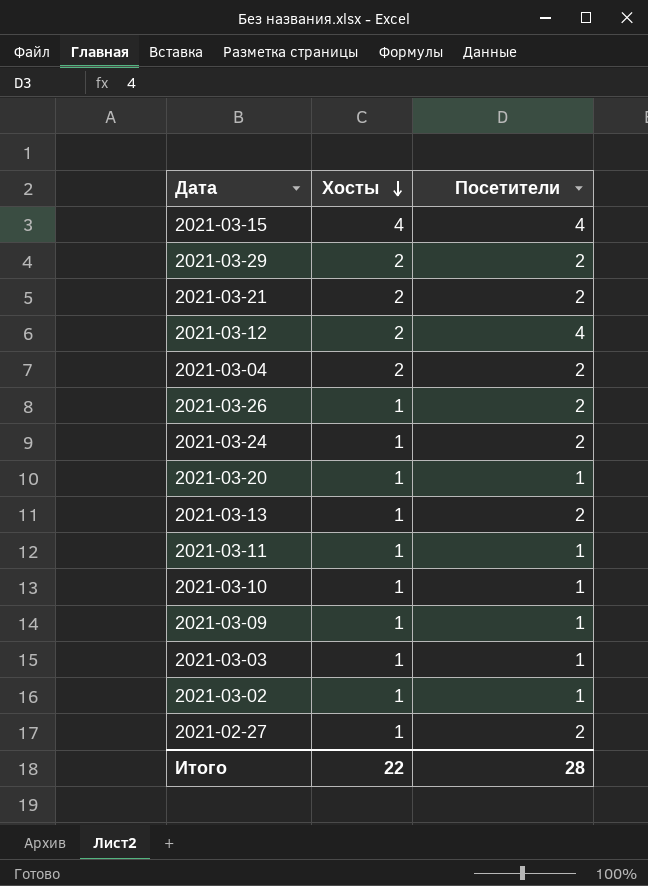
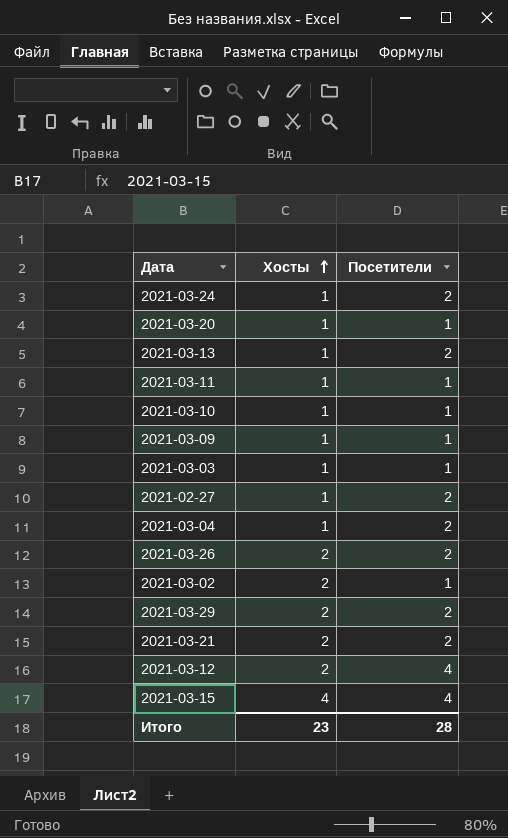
row order: Хосты descending -> Хосты ascending
2021-03-04 | Хосты: 2 -> 1
2021-03-26 | Хосты: 1 -> 2
2021-03-02 | Хосты: 1 -> 2
Итого | Хосты: 22 -> 23

